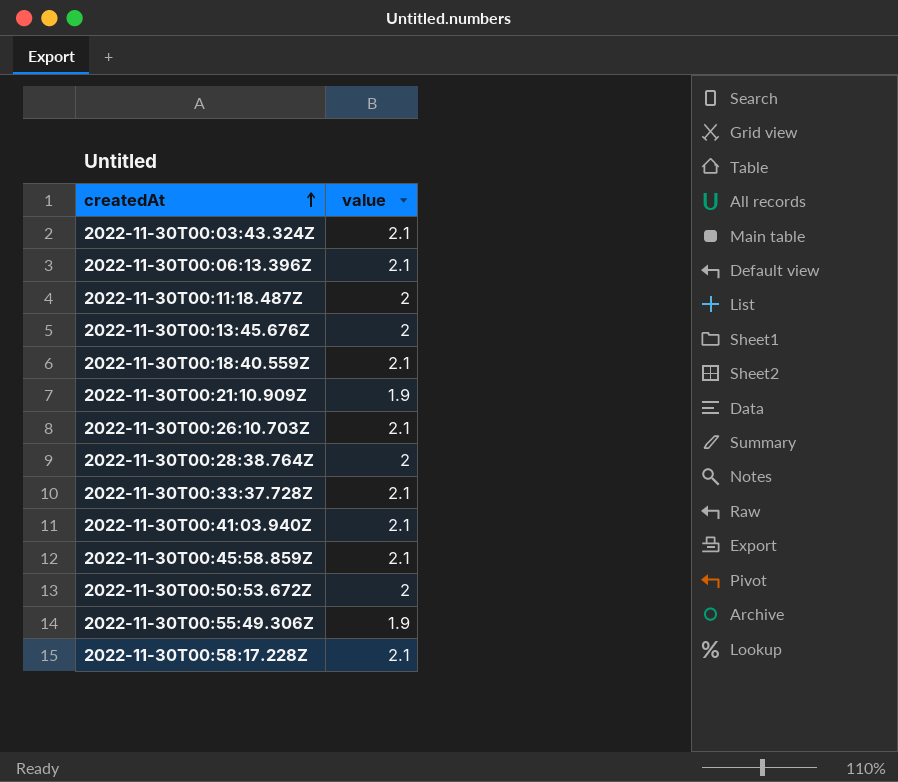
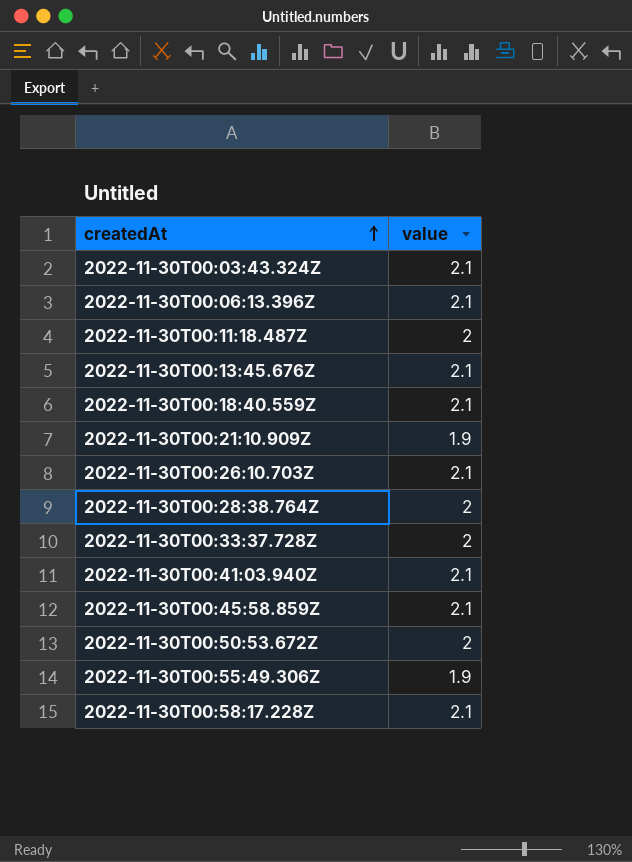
2022-11-30T00:13:45.676Z | value: 2 -> 2.1
2022-11-30T00:33:37.728Z | value: 2.1 -> 2

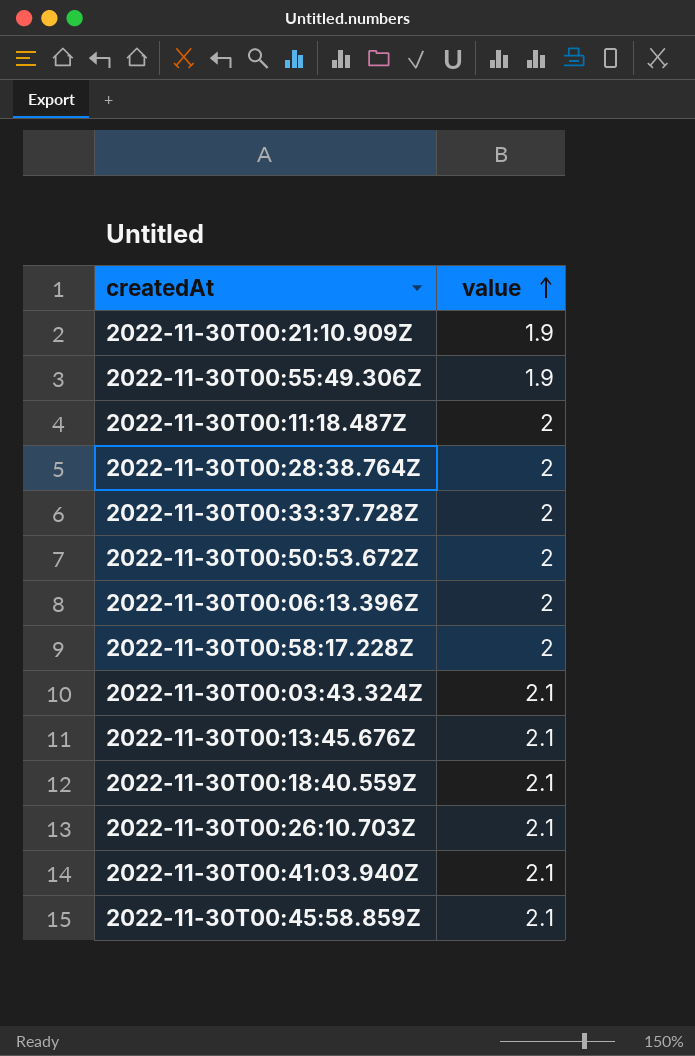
row order: createdAt ascending -> value ascending
2022-11-30T00:06:13.396Z | value: 2.1 -> 2
2022-11-30T00:58:17.228Z | value: 2.1 -> 2

